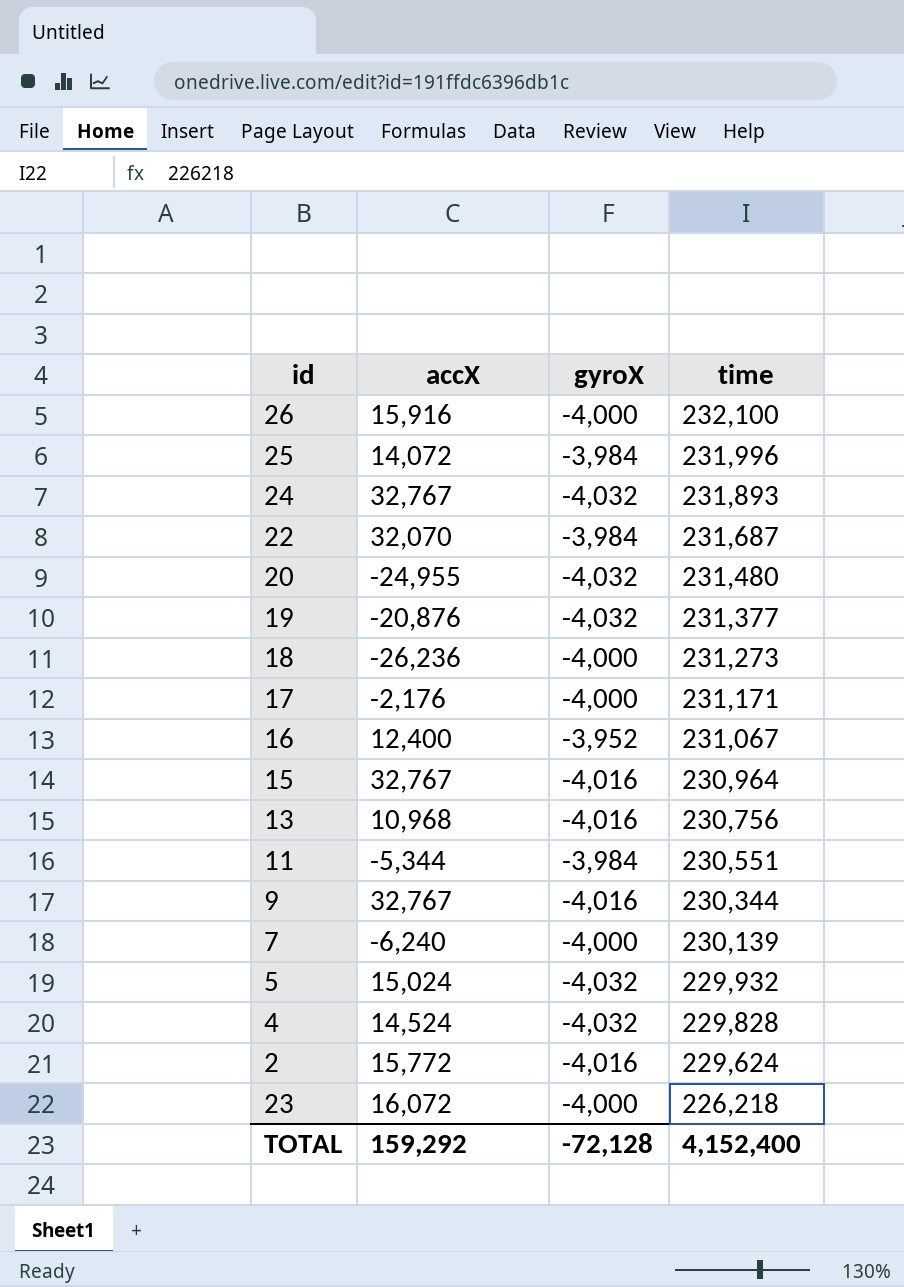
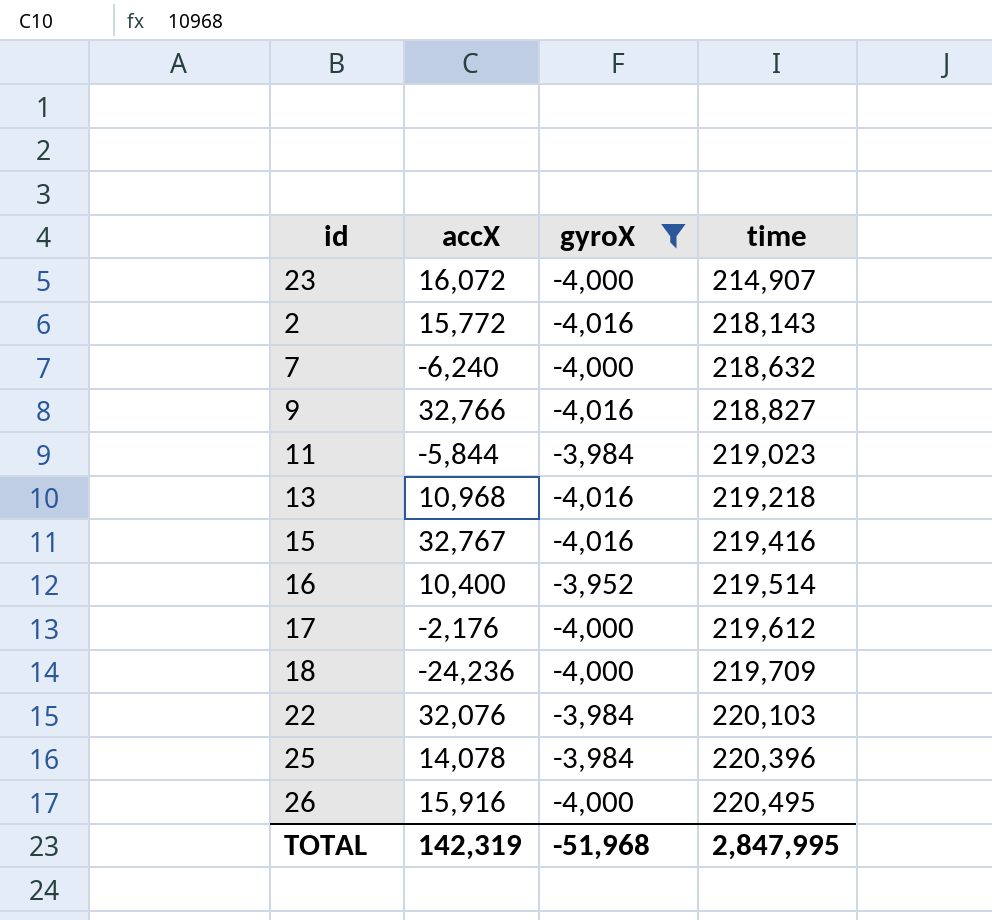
filter: none -> gyroX != -4,032
row order: time descending -> time ascending
23 | time: 226,218 -> 214,907
2 | time: 229,624 -> 218,143
7 | time: 230,139 -> 218,632
9 | accX: 32,767 -> 32,766
9 | time: 230,344 -> 218,827
11 | accX: -5,344 -> -5,844
11 | time: 230,551 -> 219,023
13 | time: 230,756 -> 219,218
15 | time: 230,964 -> 219,416
16 | accX: 12,400 -> 10,400
16 | time: 231,067 -> 219,514
17 | time: 231,171 -> 219,612
18 | accX: -26,236 -> -24,236
18 | time: 231,273 -> 219,709
22 | accX: 32,070 -> 32,076
22 | time: 231,687 -> 220,103
25 | accX: 14,072 -> 14,078
25 | time: 231,996 -> 220,396
26 | time: 232,100 -> 220,495
TOTAL | accX: 159,292 -> 142,319
TOTAL | gyroX: -72,128 -> -51,968
TOTAL | time: 4,152,400 -> 2,847,995

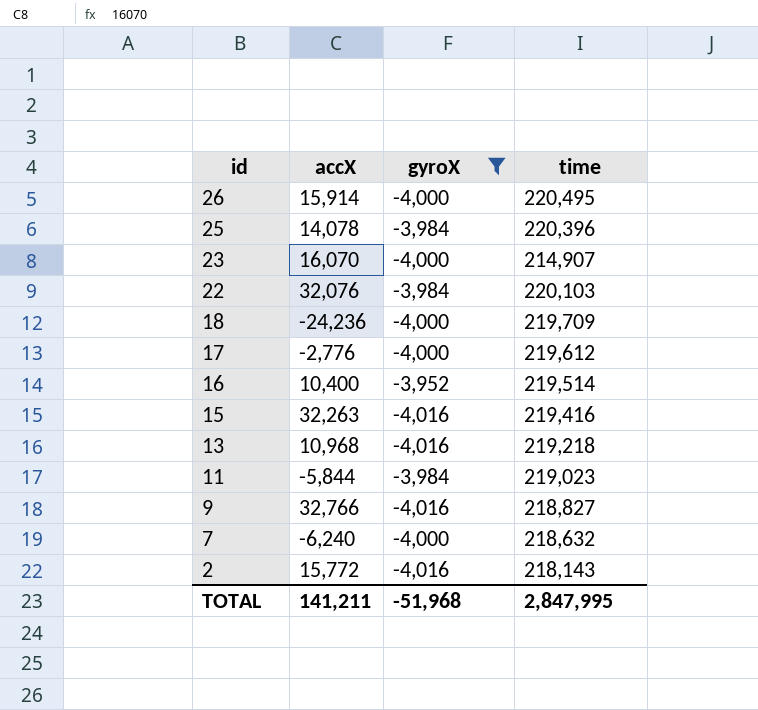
row order: time ascending -> id descending
26 | accX: 15,916 -> 15,914
23 | accX: 16,072 -> 16,070
17 | accX: -2,176 -> -2,776
15 | accX: 32,767 -> 32,263
TOTAL | accX: 142,319 -> 141,211

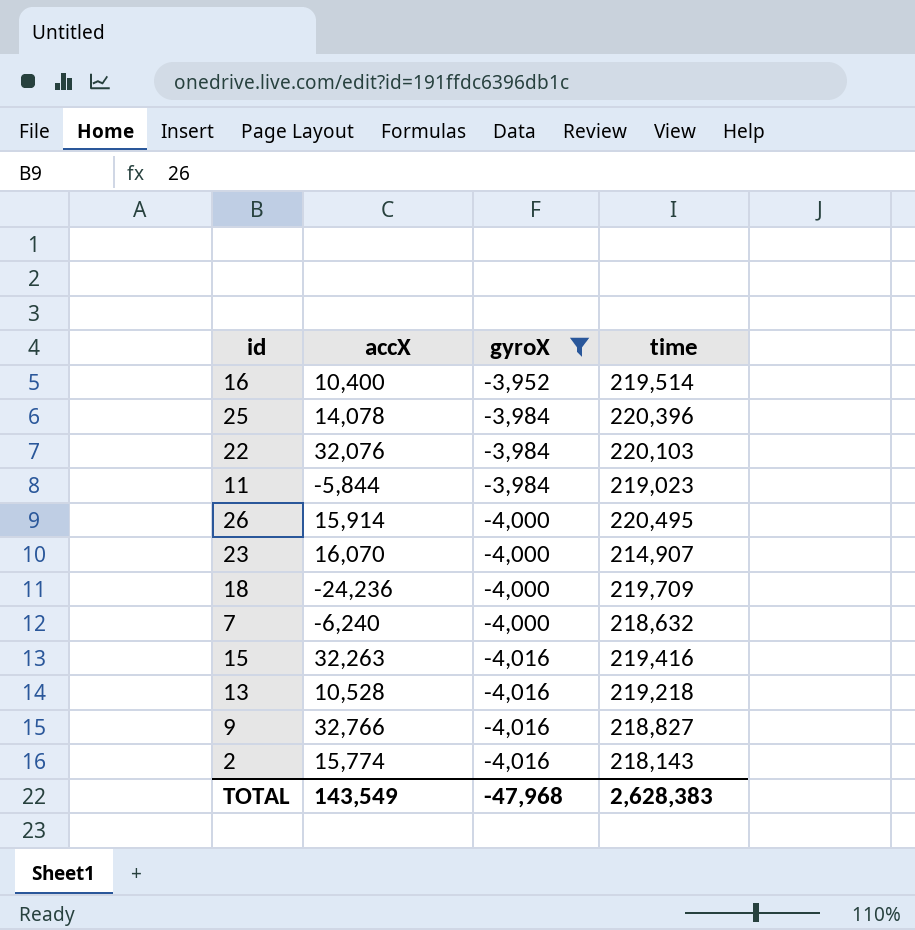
row order: id descending -> gyroX descending
row 17: -2,776 | -4,000 | 219,612 -> none
13 | accX: 10,968 -> 10,528
2 | accX: 15,772 -> 15,774
TOTAL | accX: 141,211 -> 143,549
TOTAL | gyroX: -51,968 -> -47,968
TOTAL | time: 2,847,995 -> 2,628,383

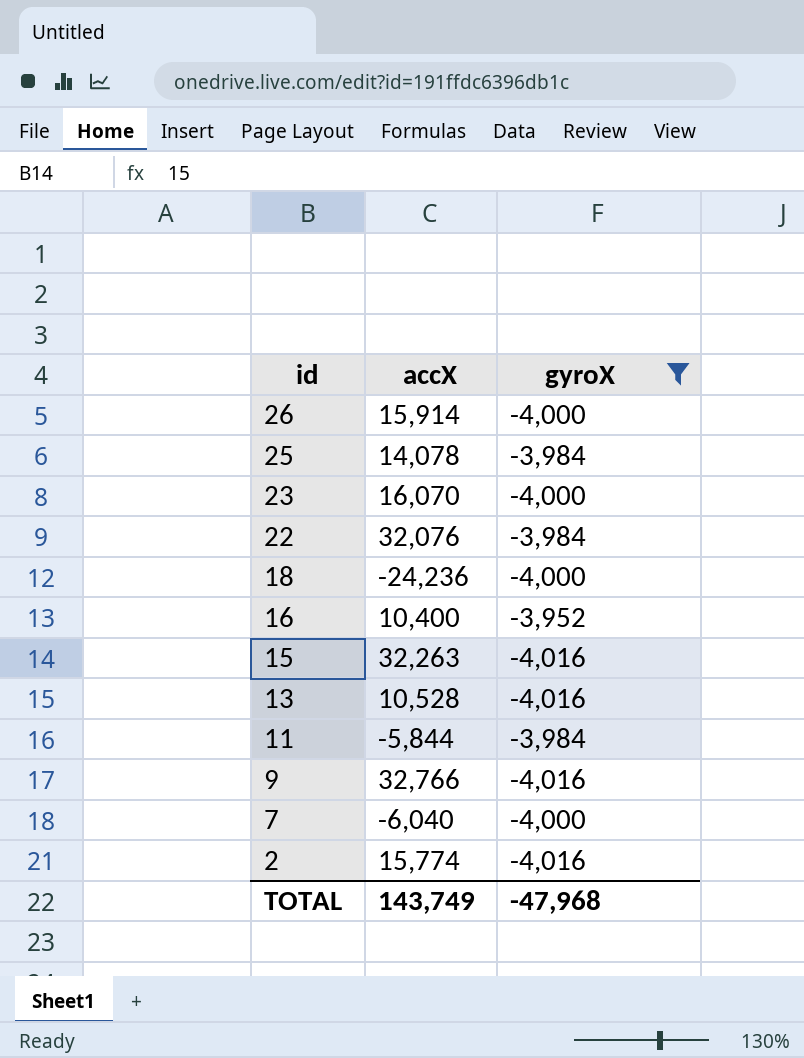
row order: gyroX descending -> id descending
column time | position: 4 -> none
7 | accX: -6,240 -> -6,040
TOTAL | accX: 143,549 -> 143,749

